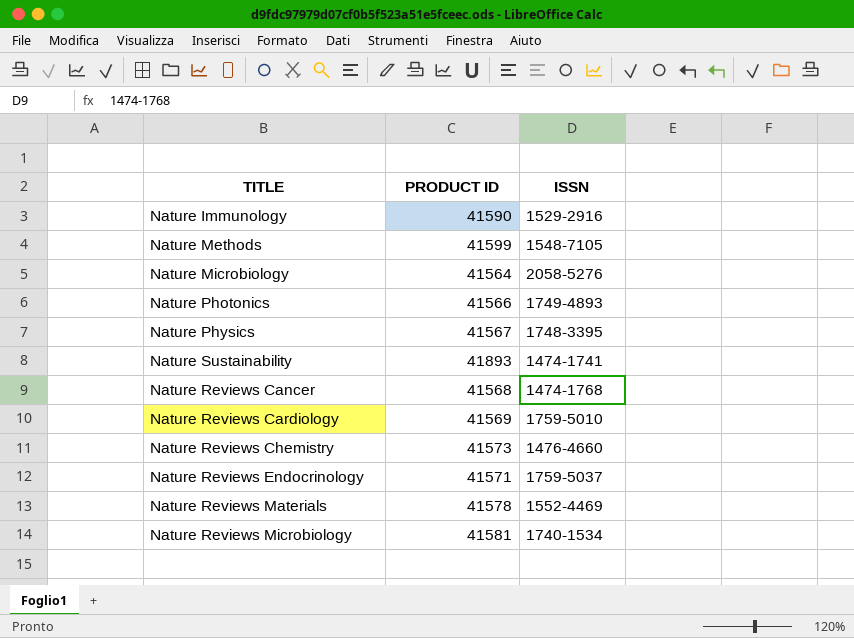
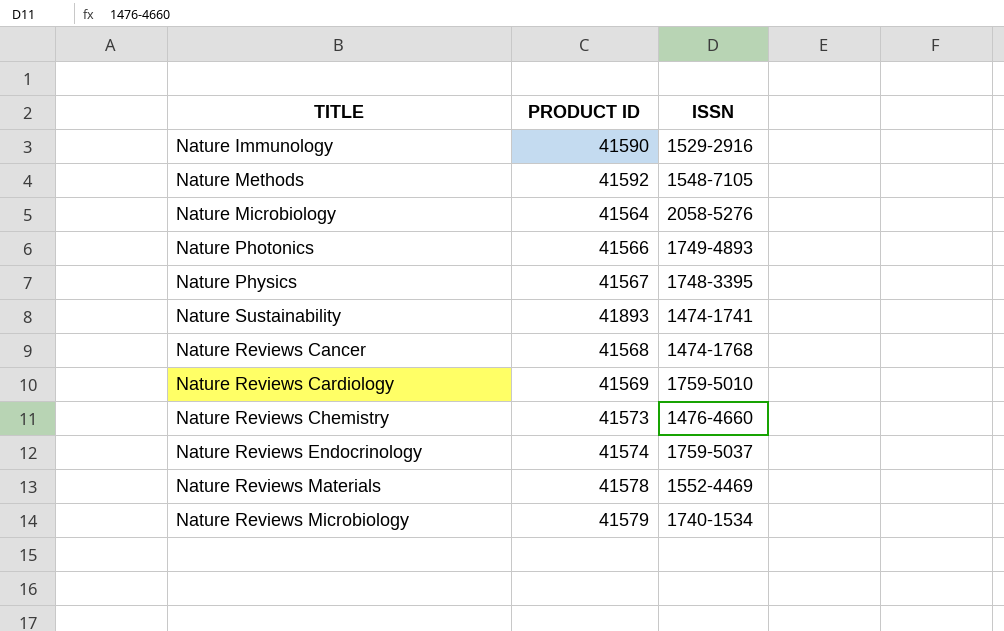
Nature Methods | PRODUCT ID: 41599 -> 41592
Nature Reviews Endocrinology | PRODUCT ID: 41571 -> 41574
Nature Reviews Microbiology | PRODUCT ID: 41581 -> 41579

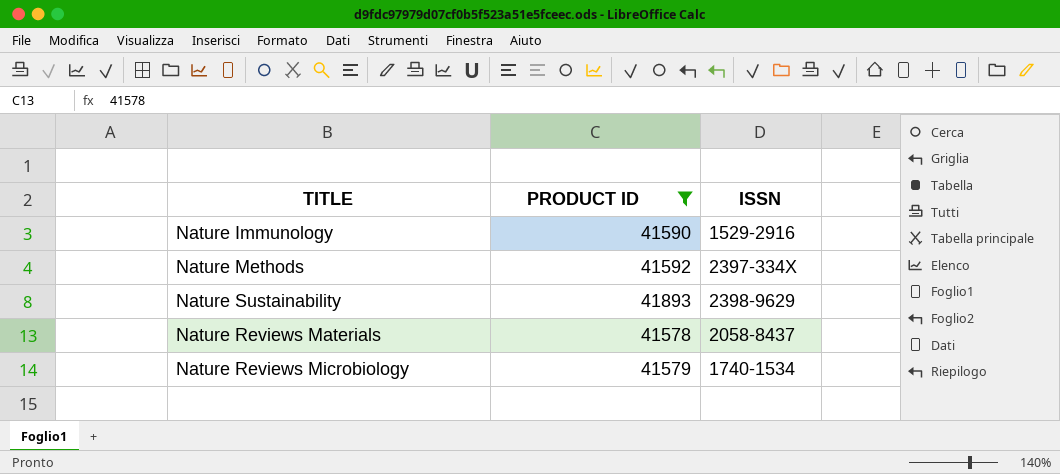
filter: none -> PRODUCT ID >= 41578
Nature Methods | ISSN: 1548-7105 -> 2397-334X
Nature Sustainability | ISSN: 1474-1741 -> 2398-9629
Nature Reviews Materials | ISSN: 1552-4469 -> 2058-8437

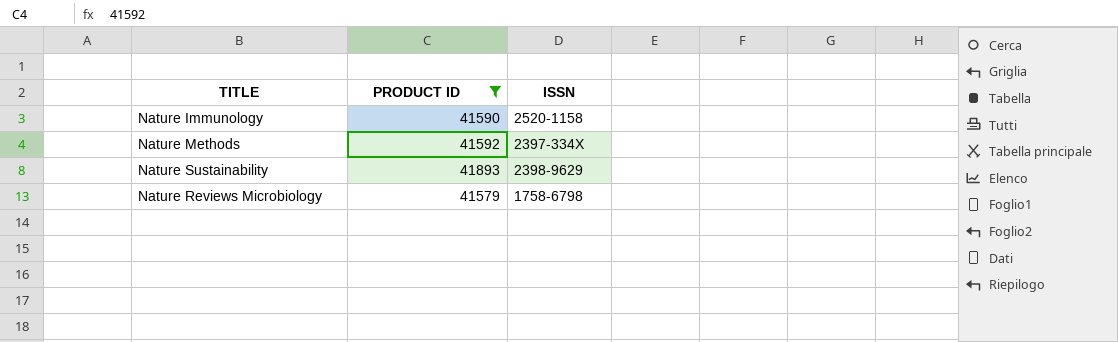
row Nature Reviews Materials: 41578 | 2058-8437 -> none
Nature Immunology | ISSN: 1529-2916 -> 2520-1158
Nature Reviews Microbiology | ISSN: 1740-1534 -> 1758-6798

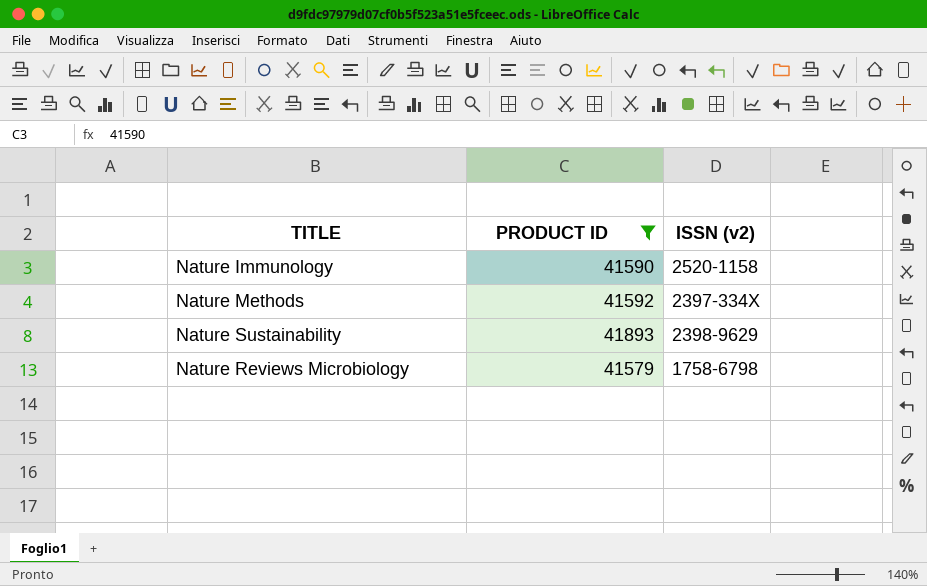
column name: ISSN -> ISSN (v2)

